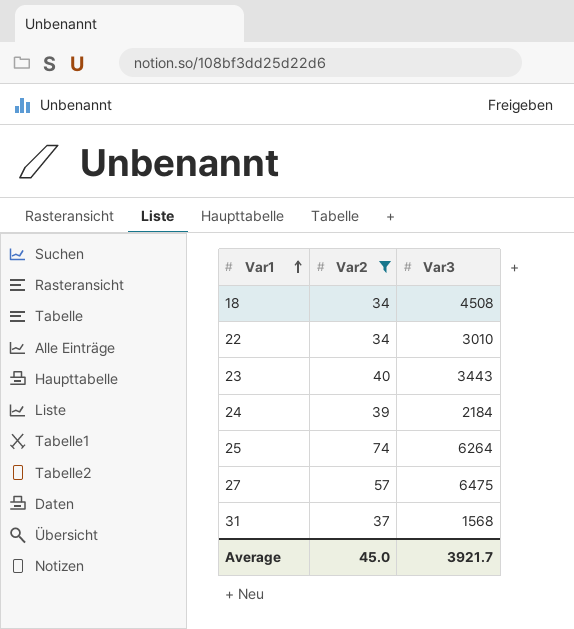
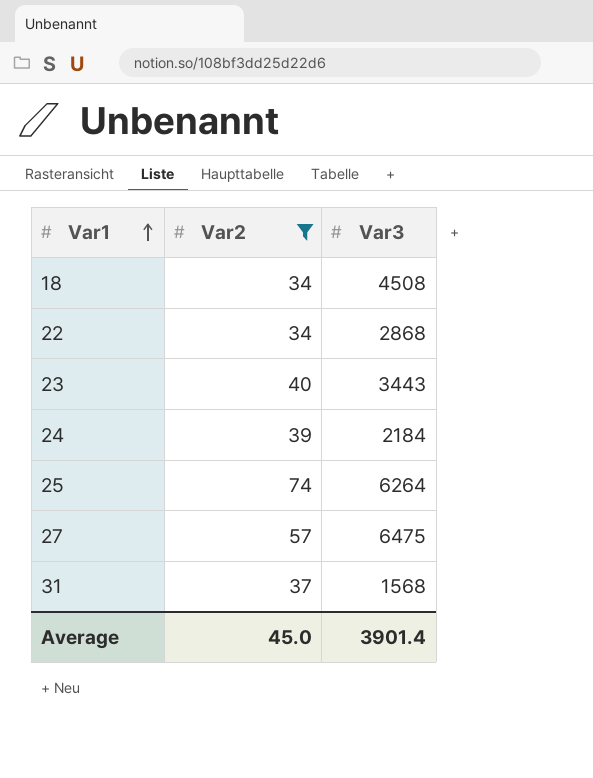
22 | Var3: 3010 -> 2868
Average | Var3: 3921.7 -> 3901.4

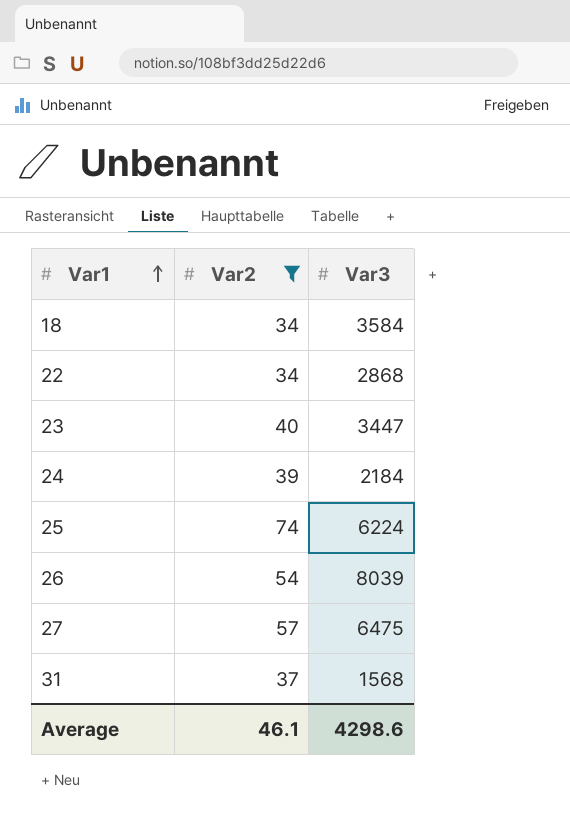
18 | Var3: 4508 -> 3584
23 | Var3: 3443 -> 3447
25 | Var3: 6264 -> 6224
row 26: none -> 54 | 8039
Average | Var2: 45.0 -> 46.1
Average | Var3: 3901.4 -> 4298.6

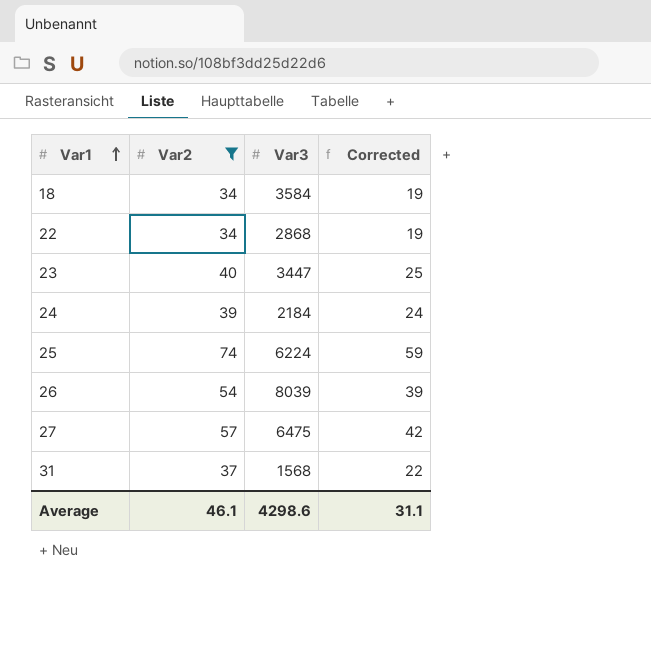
column Corrected | formula: none -> [Var2] - 15

